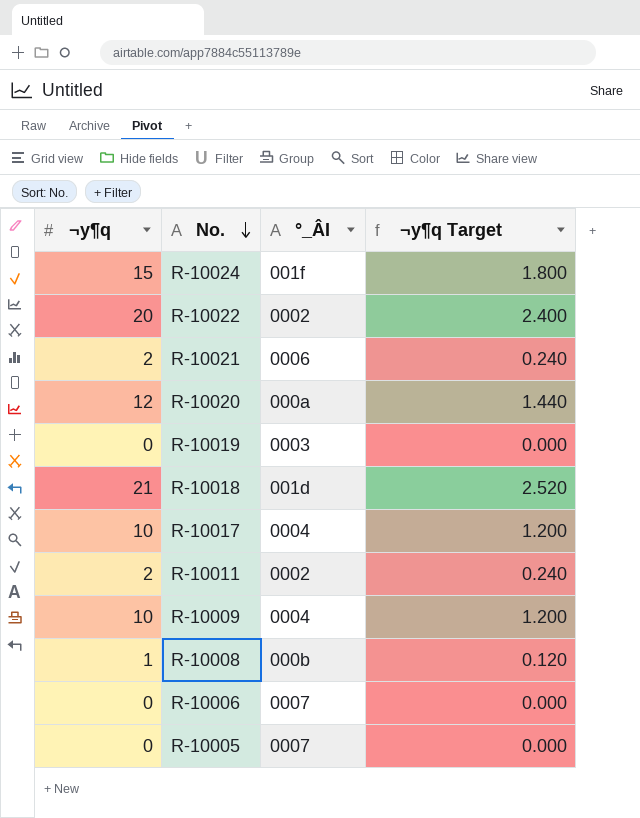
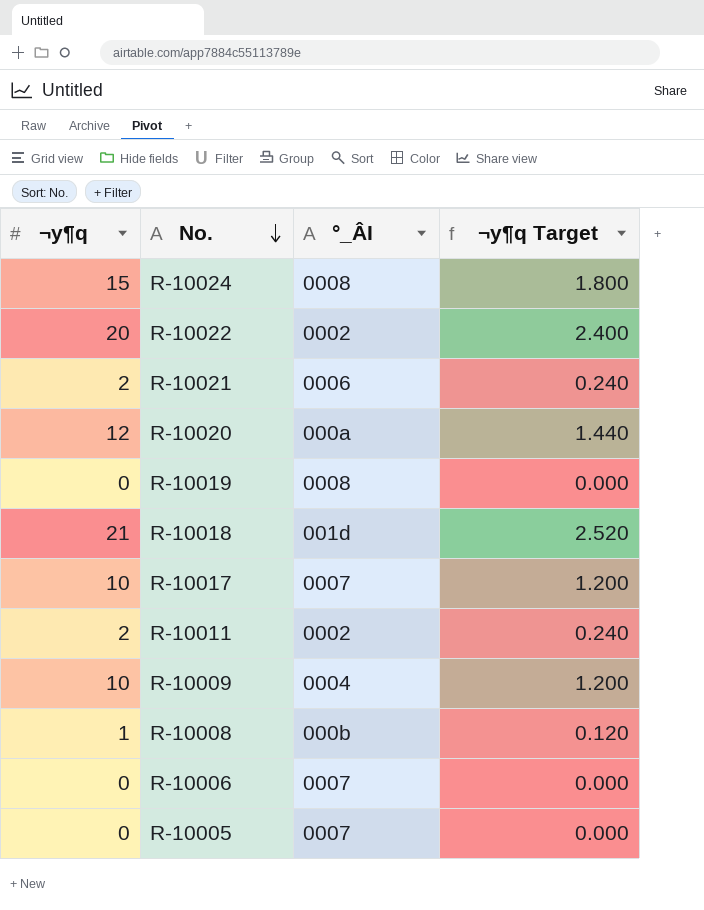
R-10024 | °_ÂI: 001f -> 0008
R-10019 | °_ÂI: 0003 -> 0008
R-10017 | °_ÂI: 0004 -> 0007

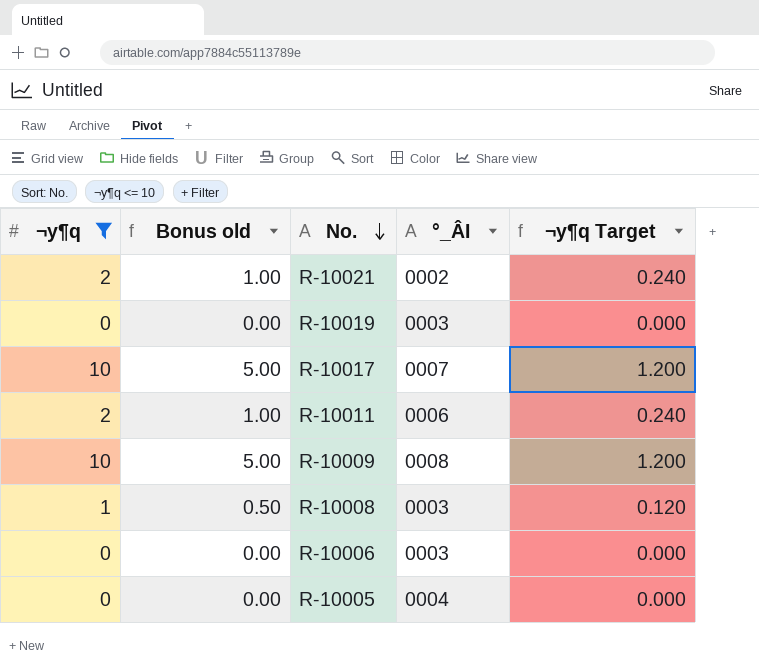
filter: none -> ¬y¶q <= 10
column Bonus old | formula: none -> [¬y¶q] * 0.5
R-10021 | °_ÂI: 0006 -> 0002
R-10019 | °_ÂI: 0008 -> 0003
R-10011 | °_ÂI: 0002 -> 0006
R-10009 | °_ÂI: 0004 -> 0008
R-10008 | °_ÂI: 000b -> 0003
R-10006 | °_ÂI: 0007 -> 0003
R-10005 | °_ÂI: 0007 -> 0004

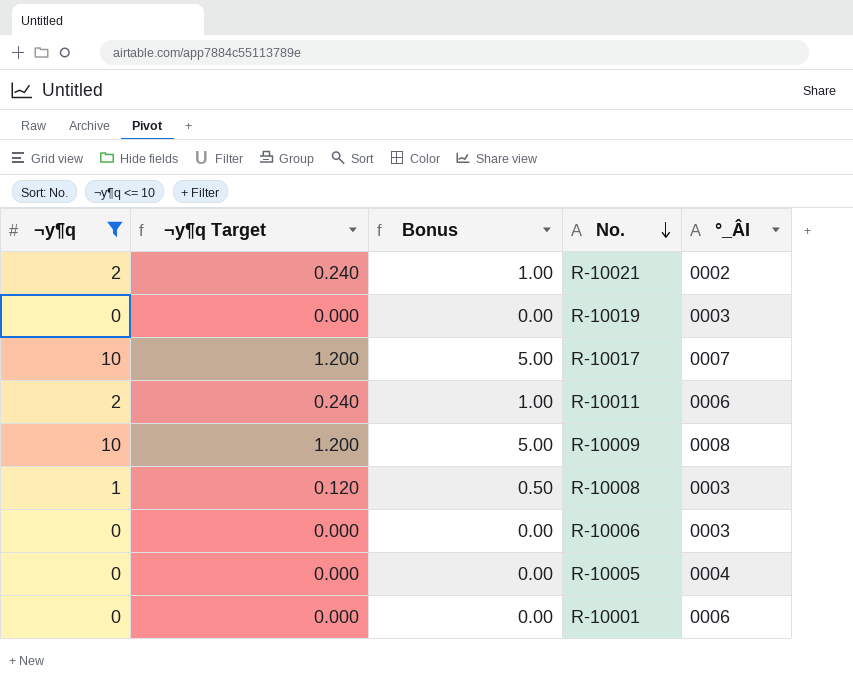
column ¬y¶q Target | position: 5 -> 2
column name: Bonus old -> Bonus
row R-10001: none -> 0 | 0.000 | 0.00 | 0006

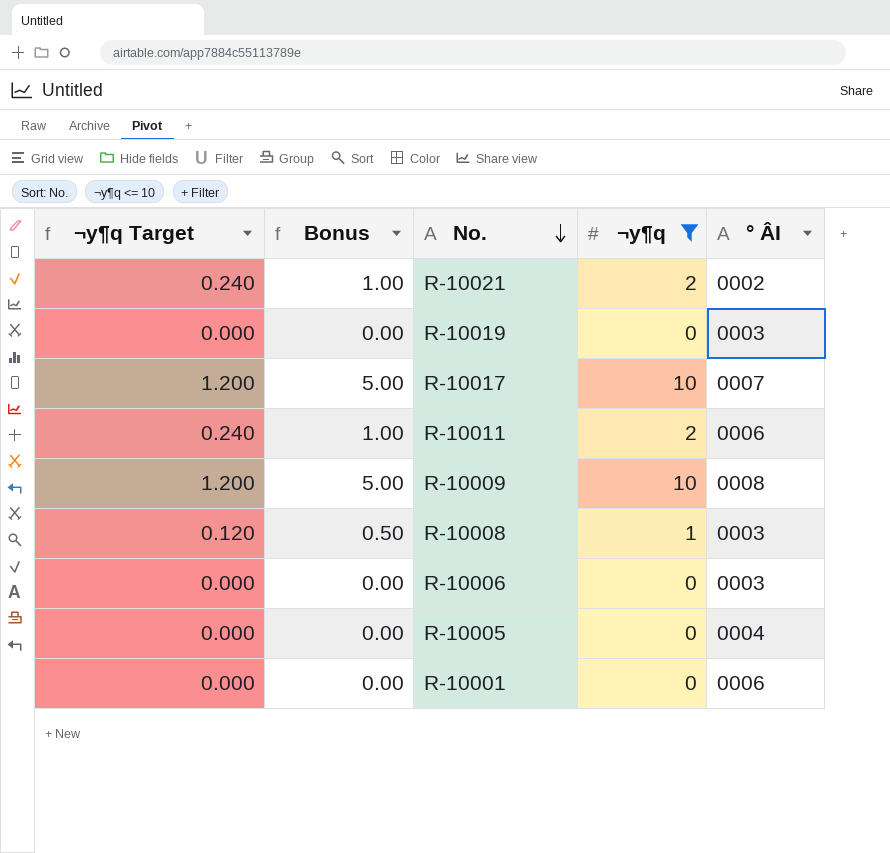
column ¬y¶q | position: 1 -> 4
column name: °_ÂI -> ° ÂI

